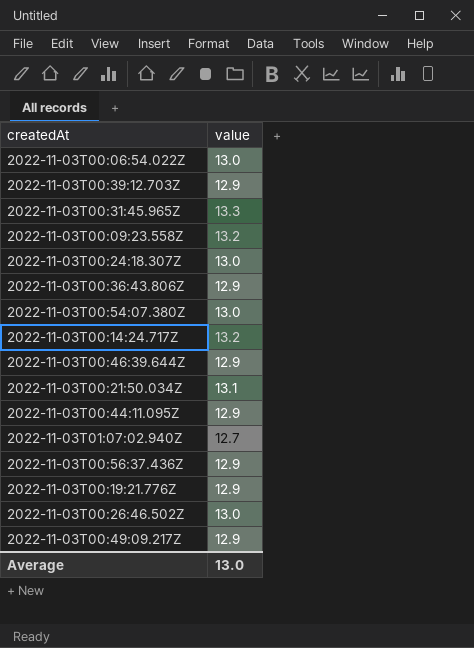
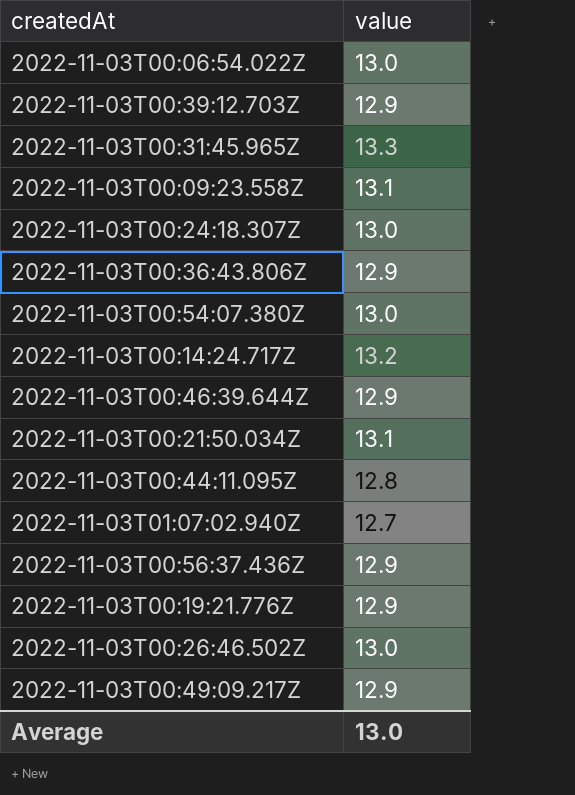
2022-11-03T00:09:23.558Z | value: 13.2 -> 13.1
2022-11-03T00:44:11.095Z | value: 12.9 -> 12.8

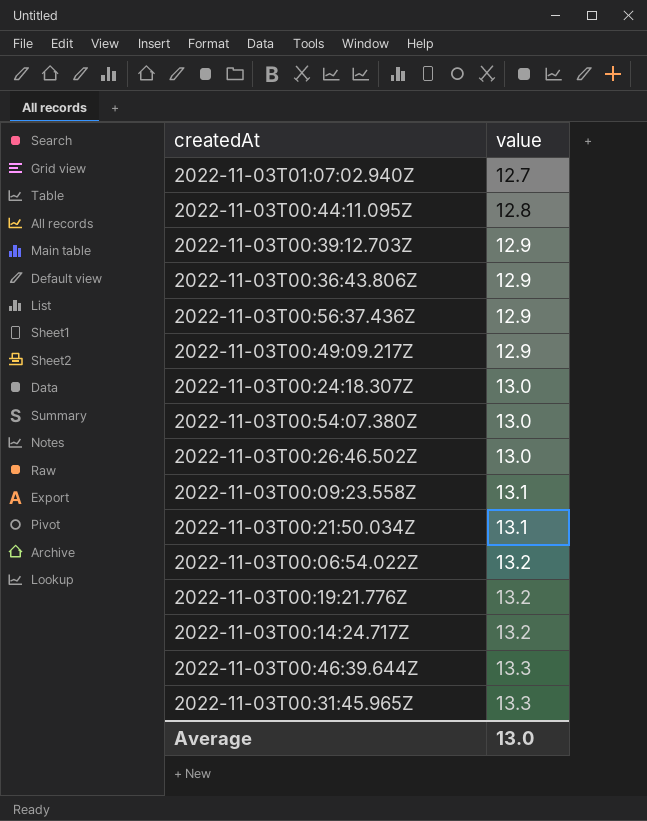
row order: none -> value ascending
2022-11-03T00:06:54.022Z | value: 13.0 -> 13.2
2022-11-03T00:19:21.776Z | value: 12.9 -> 13.2
2022-11-03T00:46:39.644Z | value: 12.9 -> 13.3

